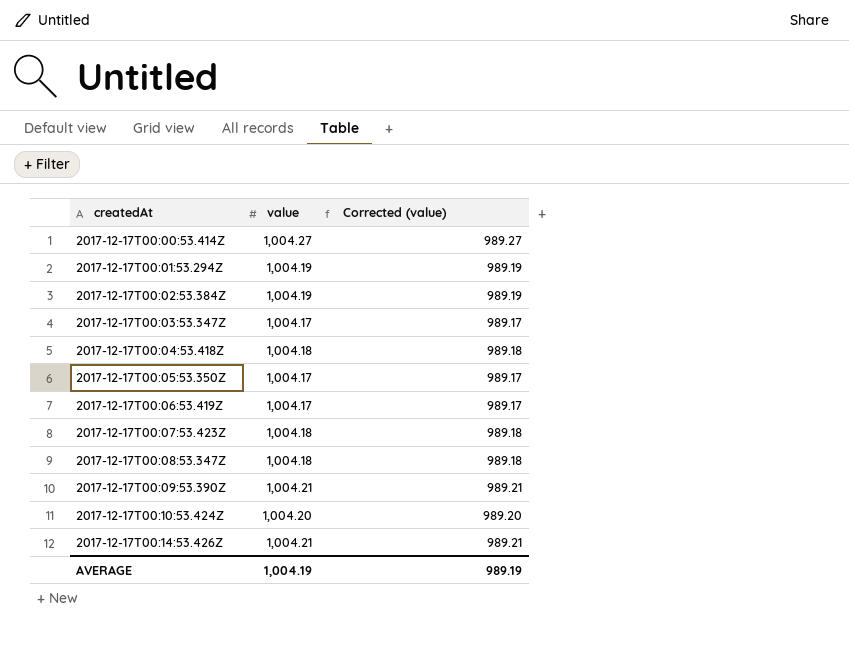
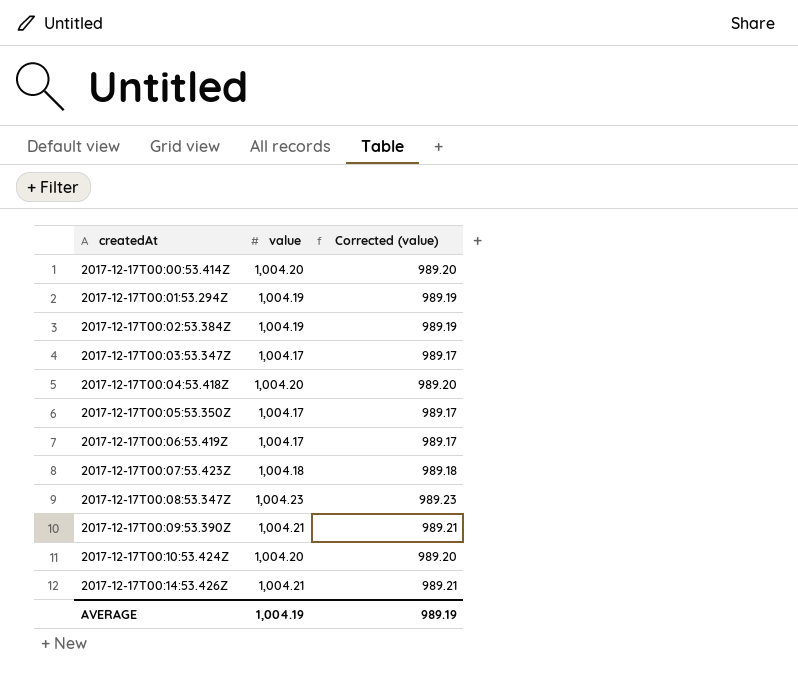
2017-12-17T00:00:53.414Z | value: 1,004.27 -> 1,004.20
2017-12-17T00:00:53.414Z | Corrected (value): 989.27 -> 989.20
2017-12-17T00:04:53.418Z | value: 1,004.18 -> 1,004.20
2017-12-17T00:04:53.418Z | Corrected (value): 989.18 -> 989.20
2017-12-17T00:08:53.347Z | value: 1,004.18 -> 1,004.23
2017-12-17T00:08:53.347Z | Corrected (value): 989.18 -> 989.23

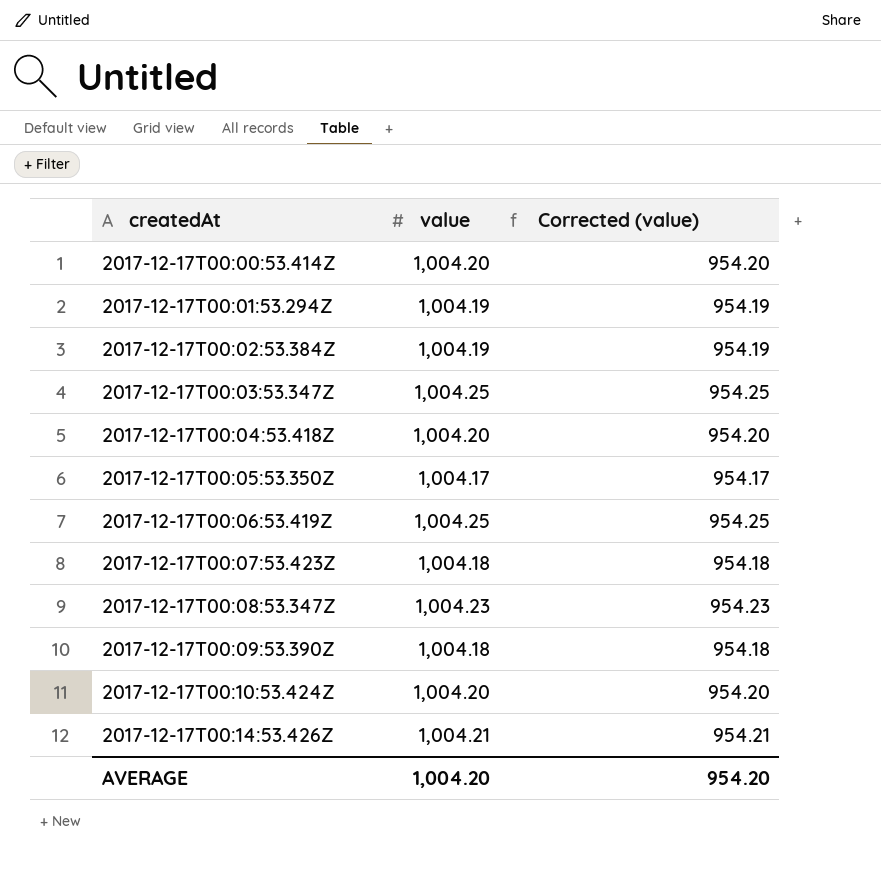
column Corrected (value) | formula: [value] - 15 -> [value] - 50
2017-12-17T00:03:53.347Z | value: 1,004.17 -> 1,004.25
2017-12-17T00:06:53.419Z | value: 1,004.17 -> 1,004.25
2017-12-17T00:09:53.390Z | value: 1,004.21 -> 1,004.18
AVERAGE | value: 1,004.19 -> 1,004.20
AVERAGE | Corrected (value): 989.19 -> 954.20

